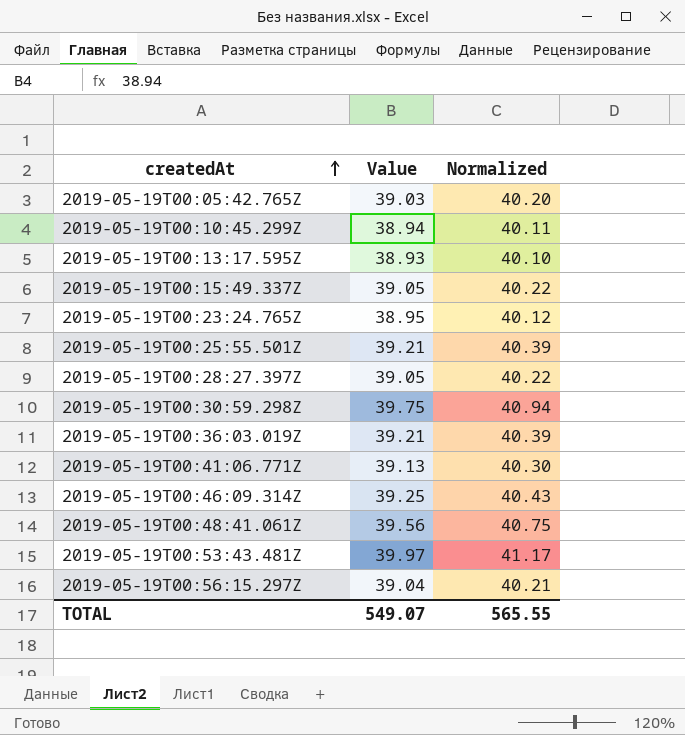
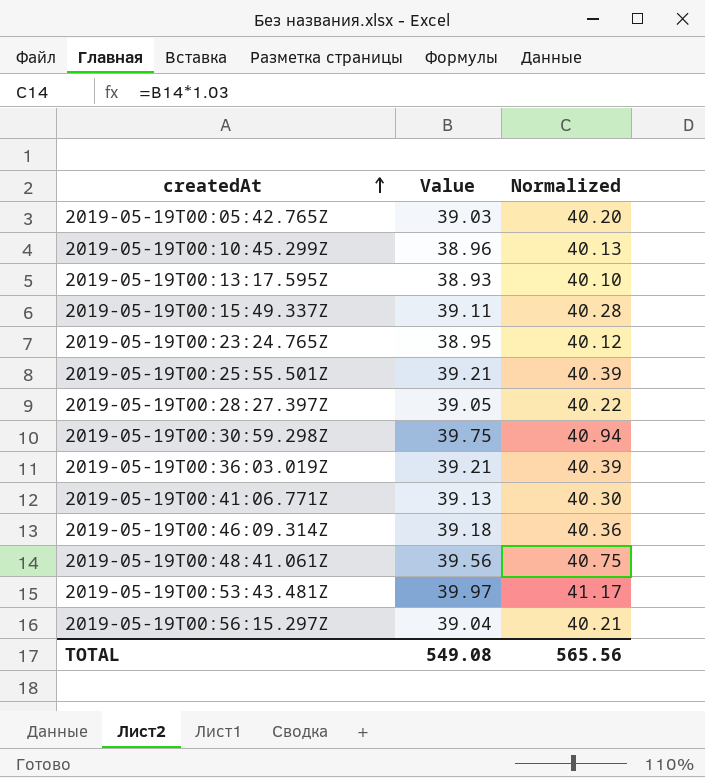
2019-05-19T00:10:45.299Z | Value: 38.94 -> 38.96
2019-05-19T00:10:45.299Z | Normalized: 40.11 -> 40.13
2019-05-19T00:15:49.337Z | Value: 39.05 -> 39.11
2019-05-19T00:15:49.337Z | Normalized: 40.22 -> 40.28
2019-05-19T00:46:09.314Z | Value: 39.25 -> 39.18
2019-05-19T00:46:09.314Z | Normalized: 40.43 -> 40.36
TOTAL | Value: 549.07 -> 549.08
TOTAL | Normalized: 565.55 -> 565.56

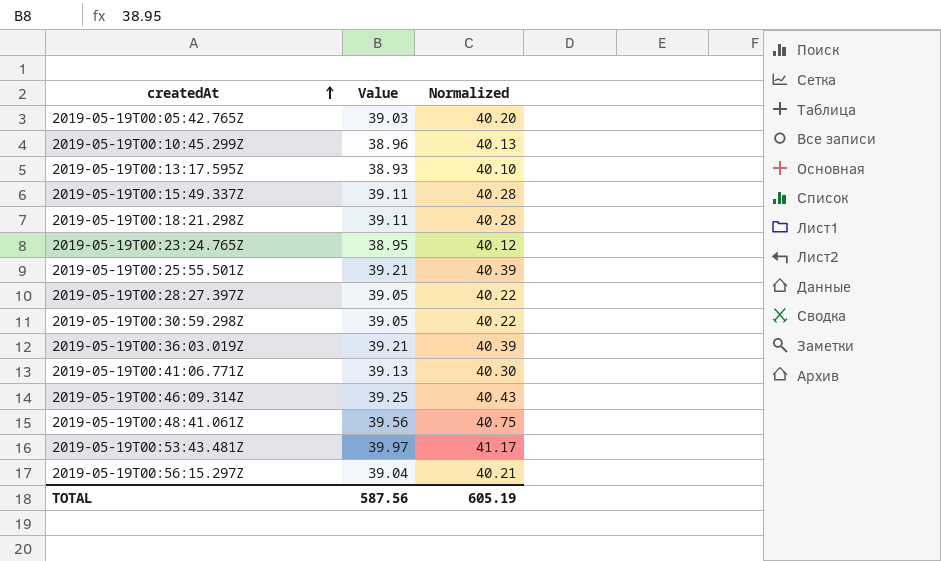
row 2019-05-19T00:18:21.298Z: none -> 39.11 | 40.28
2019-05-19T00:30:59.298Z | Value: 39.75 -> 39.05
2019-05-19T00:30:59.298Z | Normalized: 40.94 -> 40.22
2019-05-19T00:46:09.314Z | Value: 39.18 -> 39.25
2019-05-19T00:46:09.314Z | Normalized: 40.36 -> 40.43
TOTAL | Value: 549.08 -> 587.56
TOTAL | Normalized: 565.56 -> 605.19

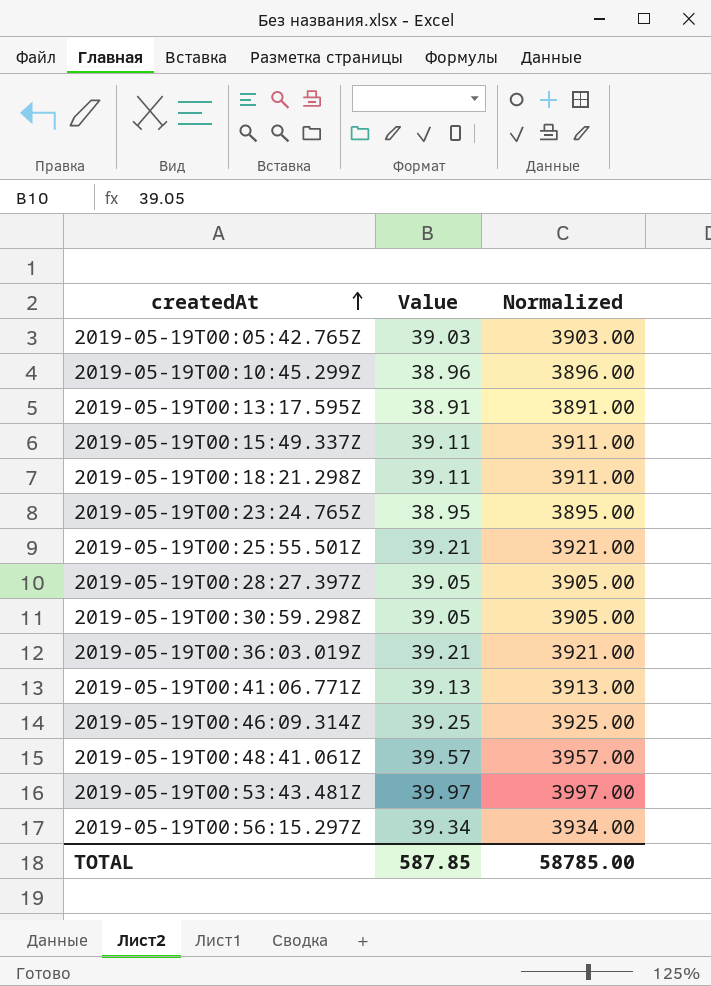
column Normalized | formula: [Value] * 1.03 -> [Value] * 100
2019-05-19T00:13:17.595Z | Value: 38.93 -> 38.91
2019-05-19T00:48:41.061Z | Value: 39.56 -> 39.57
2019-05-19T00:56:15.297Z | Value: 39.04 -> 39.34
TOTAL | Value: 587.56 -> 587.85
TOTAL | Normalized: 605.19 -> 58785.00

